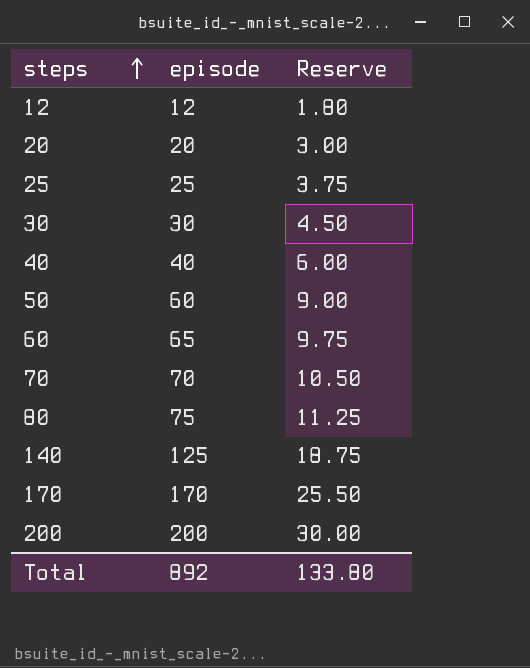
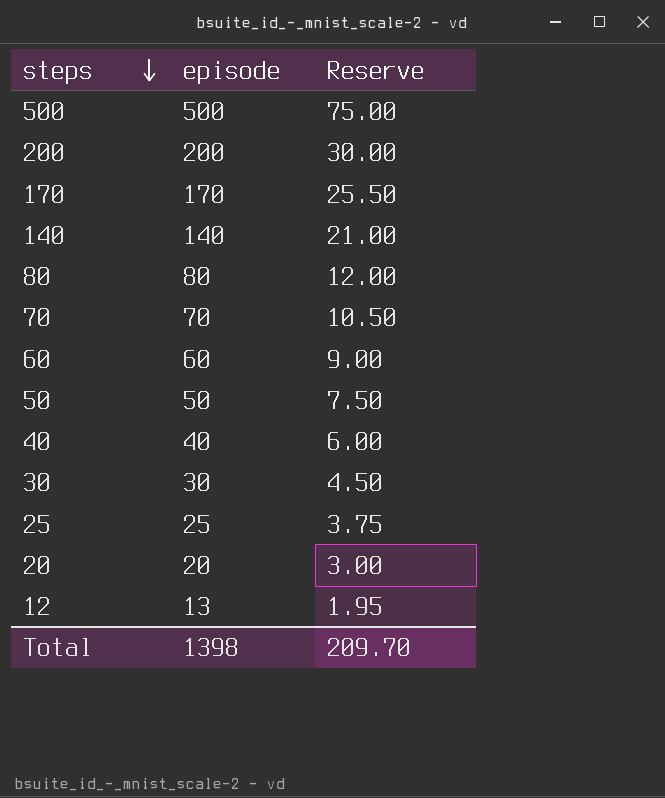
row order: steps ascending -> steps descending
row 500: none -> 500 | 75.00
140 | episode: 125 -> 140
140 | Reserve: 18.75 -> 21.00
80 | episode: 75 -> 80
80 | Reserve: 11.25 -> 12.00
60 | episode: 65 -> 60
60 | Reserve: 9.75 -> 9.00
50 | episode: 60 -> 50
50 | Reserve: 9.00 -> 7.50
12 | episode: 12 -> 13
12 | Reserve: 1.80 -> 1.95
Total | episode: 892 -> 1398
Total | Reserve: 133.80 -> 209.70

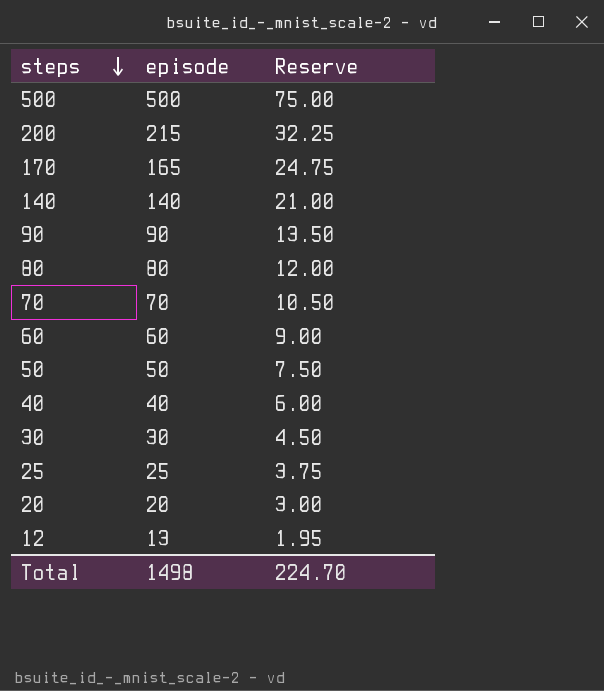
200 | episode: 200 -> 215
200 | Reserve: 30.00 -> 32.25
170 | episode: 170 -> 165
170 | Reserve: 25.50 -> 24.75
row 90: none -> 90 | 13.50
Total | episode: 1398 -> 1498
Total | Reserve: 209.70 -> 224.70

